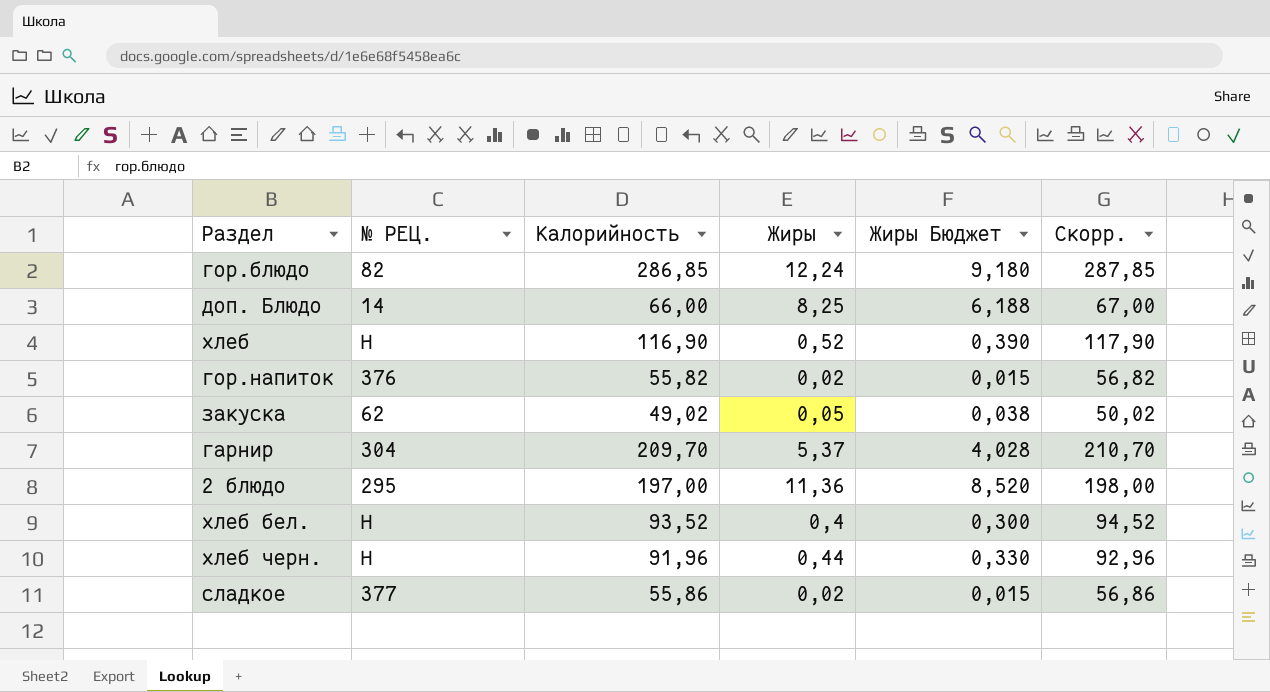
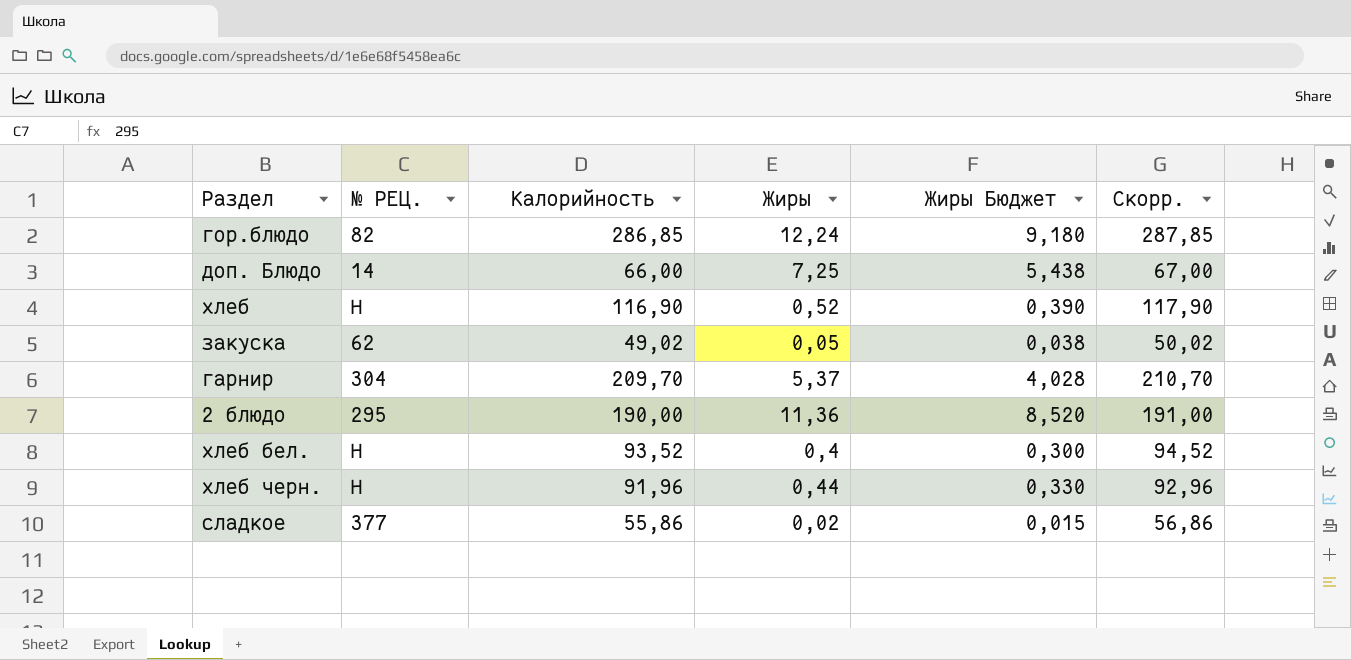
row гор.напиток: 376 | 55,82 | 0,02 | 0,015 | 56,82 -> none
доп. Блюдо | Жиры: 8,25 -> 7,25
доп. Блюдо | Жиры Бюджет: 6,188 -> 5,438
2 блюдо | Калорийность: 197,00 -> 190,00
2 блюдо | Скорр.: 198,00 -> 191,00

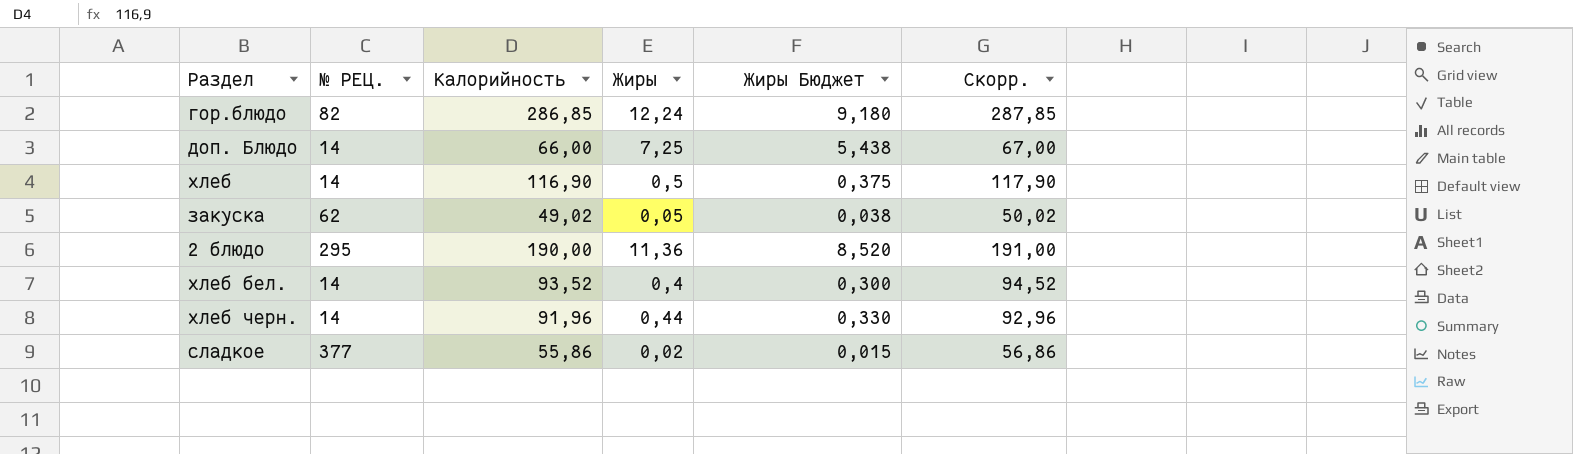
row гарнир: 304 | 209,70 | 5,37 | 4,028 | 210,70 -> none
хлеб | № РЕЦ.: Н -> 14
хлеб | Жиры: 0,52 -> 0,5
хлеб | Жиры Бюджет: 0,390 -> 0,375
хлеб бел. | № РЕЦ.: Н -> 14
хлеб черн. | № РЕЦ.: Н -> 14

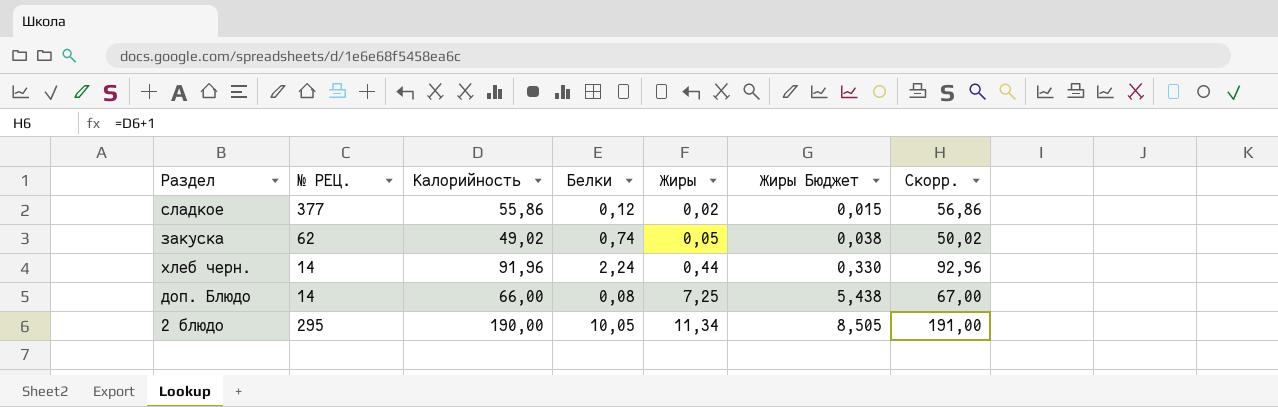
row order: none -> Жиры ascending
column Белки | position: none -> 4
row гор.блюдо: 82 | 286,85 | 12,24 | 9,180 | 287,85 -> none
row хлеб: 14 | 116,90 | 0,5 | 0,375 | 117,90 -> none
row хлеб бел.: 14 | 93,52 | 0,4 | 0,300 | 94,52 -> none
2 блюдо | Жиры: 11,36 -> 11,34
2 блюдо | Жиры Бюджет: 8,520 -> 8,505

